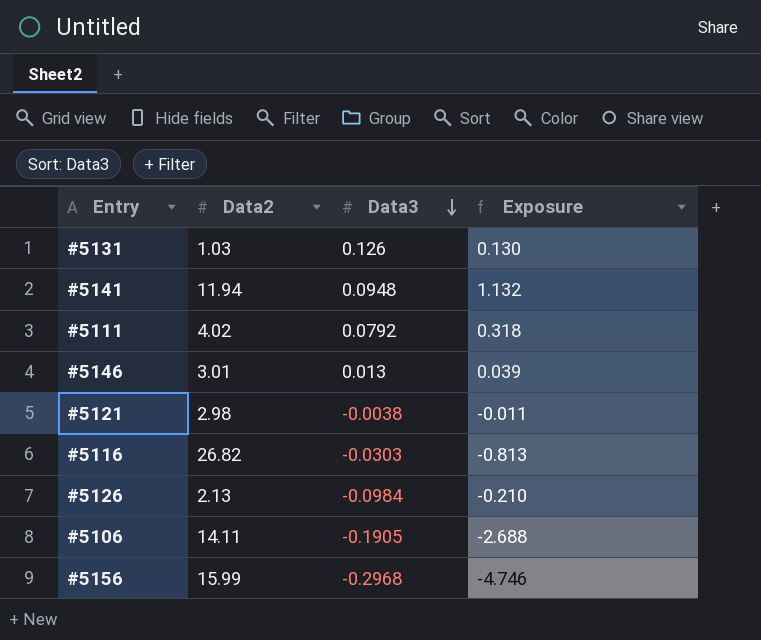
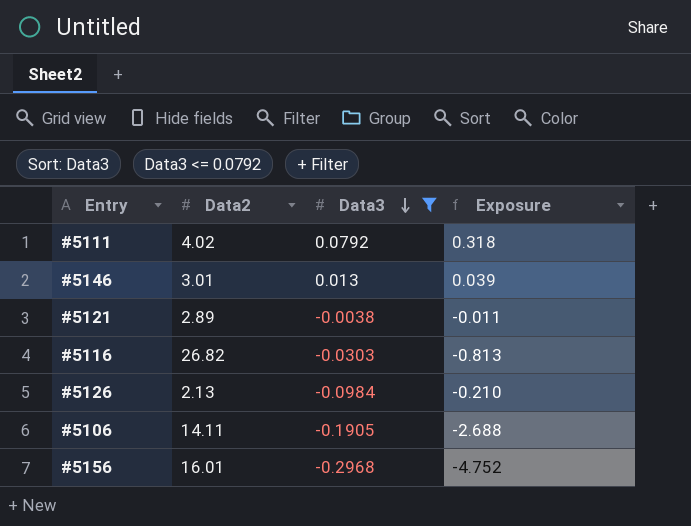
filter: none -> Data3 <= 0.0792
#5121 | Data2: 2.98 -> 2.89
#5156 | Data2: 15.99 -> 16.01
#5156 | Exposure: -4.746 -> -4.752

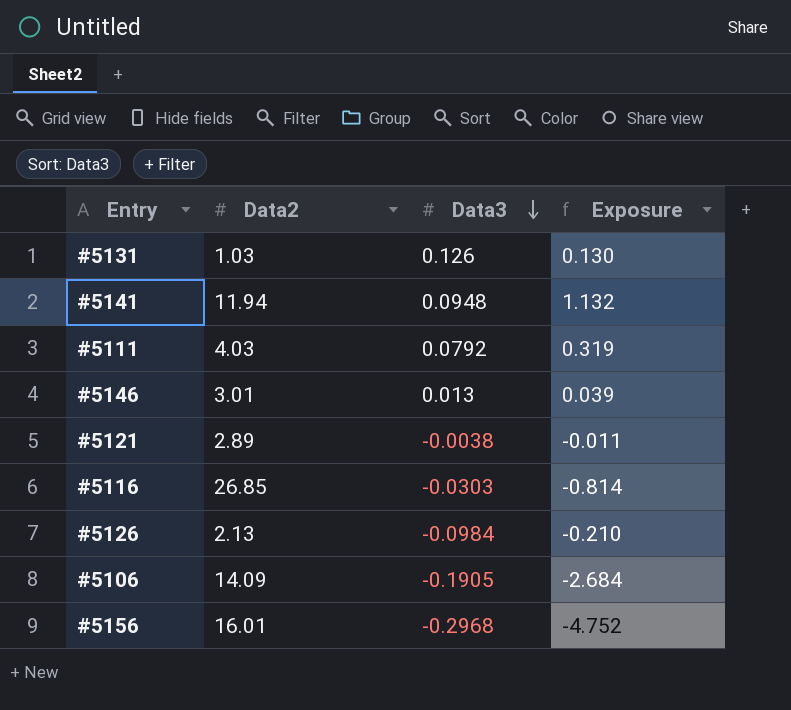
filter: Data3 <= 0.0792 -> none
#5111 | Data2: 4.02 -> 4.03
#5111 | Exposure: 0.318 -> 0.319
#5116 | Data2: 26.82 -> 26.85
#5116 | Exposure: -0.813 -> -0.814
#5106 | Data2: 14.11 -> 14.09
#5106 | Exposure: -2.688 -> -2.684

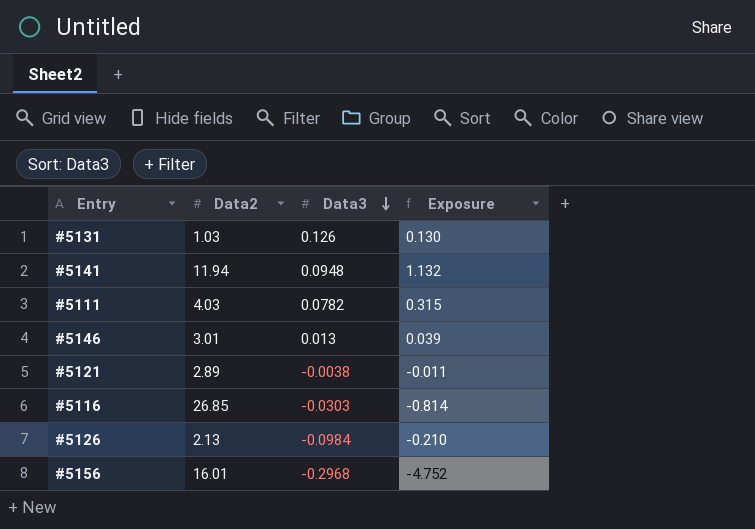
row #5106: 14.09 | -0.1905 | -2.684 -> none
#5111 | Data3: 0.0792 -> 0.0782
#5111 | Exposure: 0.319 -> 0.315

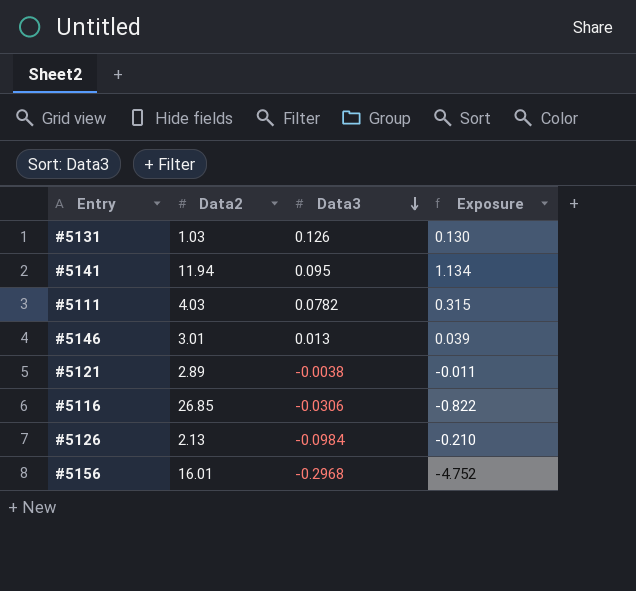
#5141 | Data3: 0.0948 -> 0.095
#5141 | Exposure: 1.132 -> 1.134
#5116 | Data3: -0.0303 -> -0.0306
#5116 | Exposure: -0.814 -> -0.822

